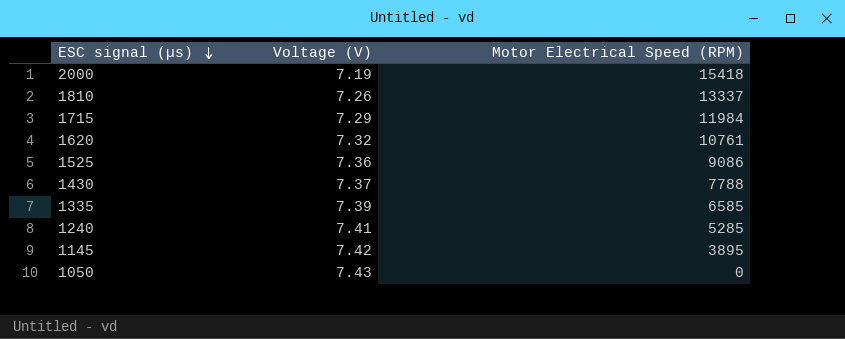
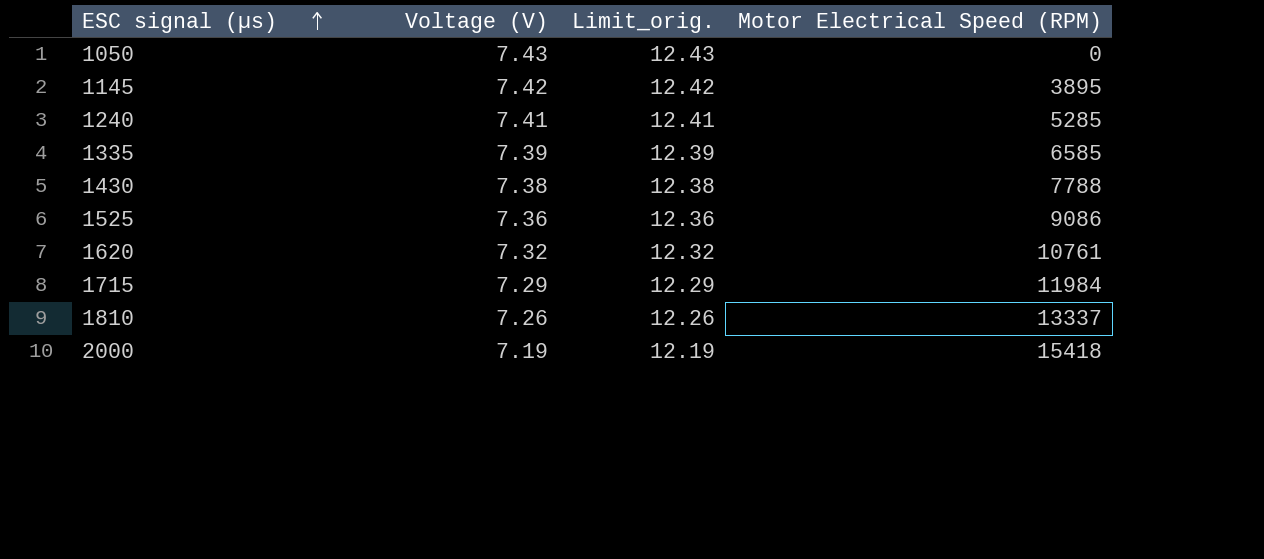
row order: ESC signal (µs) descending -> ESC signal (µs) ascending
column Limit_orig. | formula: none -> [Voltage (V)] + 5
1430 | Voltage (V): 7.37 -> 7.38

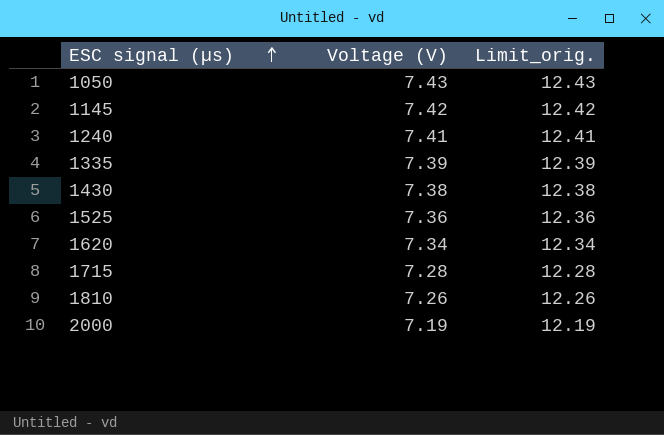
column Motor Electrical Speed (RPM) | position: 4 -> none
1620 | Voltage (V): 7.32 -> 7.34
1620 | Limit_orig.: 12.32 -> 12.34
1715 | Voltage (V): 7.29 -> 7.28
1715 | Limit_orig.: 12.29 -> 12.28

